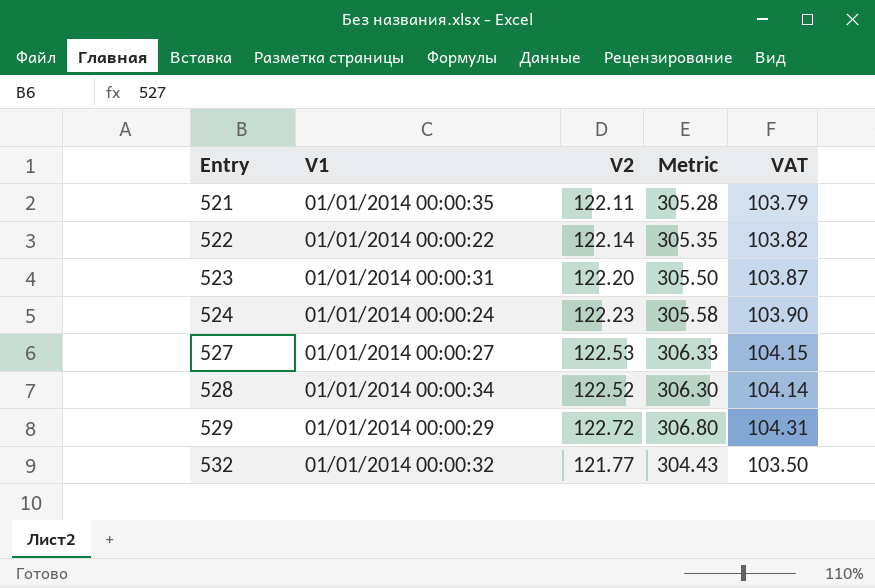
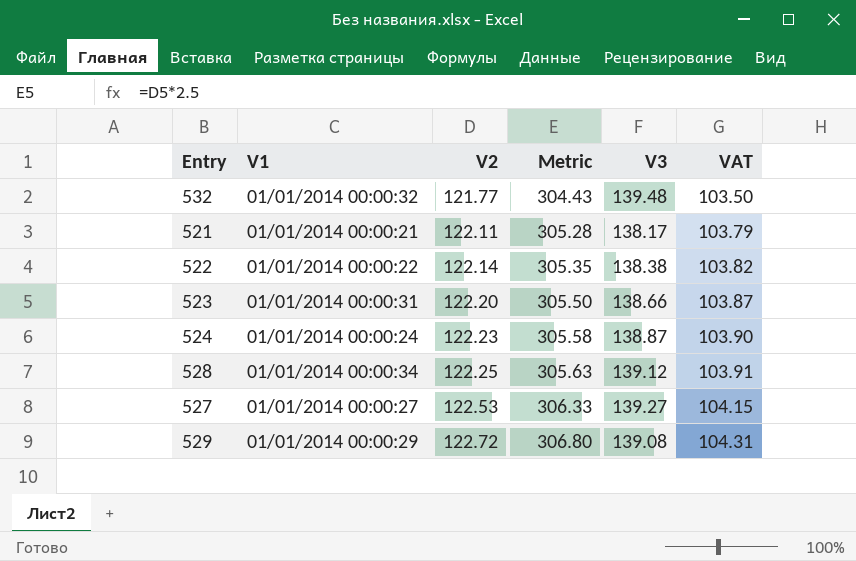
row order: Entry ascending -> V2 ascending
column V3 | position: none -> 5
521 | V1: 01/01/2014 00:00:35 -> 01/01/2014 00:00:21
528 | V2: 122.52 -> 122.25
528 | Metric: 306.30 -> 305.63
528 | VAT: 104.14 -> 103.91

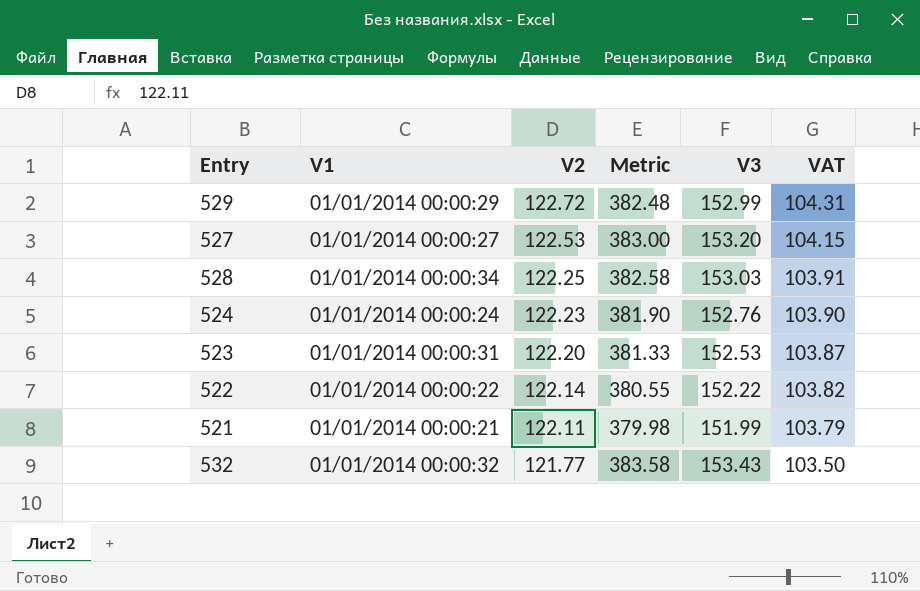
row order: V2 ascending -> V2 descending
column Metric | formula: [V2] * 2.5 -> [V3] * 2.5
529 | V3: 139.08 -> 152.99
527 | V3: 139.27 -> 153.20
528 | V3: 139.12 -> 153.03
524 | V3: 138.87 -> 152.76
523 | V3: 138.66 -> 152.53
522 | V3: 138.38 -> 152.22
521 | V3: 138.17 -> 151.99
532 | V3: 139.48 -> 153.43

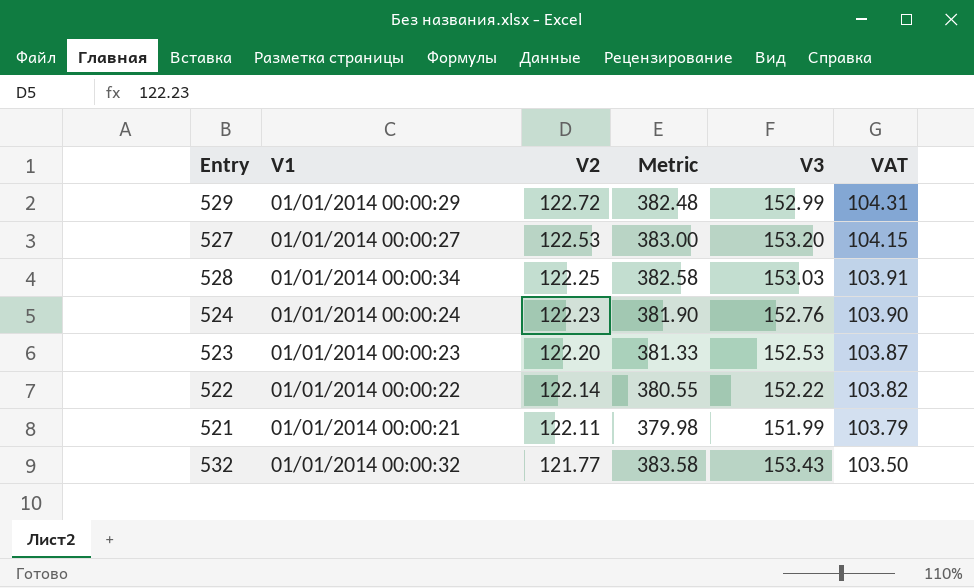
523 | V1: 01/01/2014 00:00:31 -> 01/01/2014 00:00:23

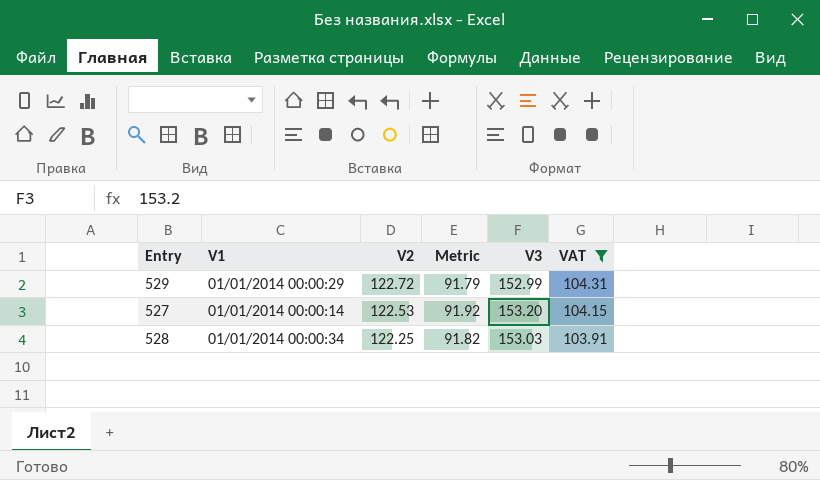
filter: none -> VAT >= 103.91
column Metric | formula: [V3] * 2.5 -> [V3] * 0.6
527 | V1: 01/01/2014 00:00:27 -> 01/01/2014 00:00:14

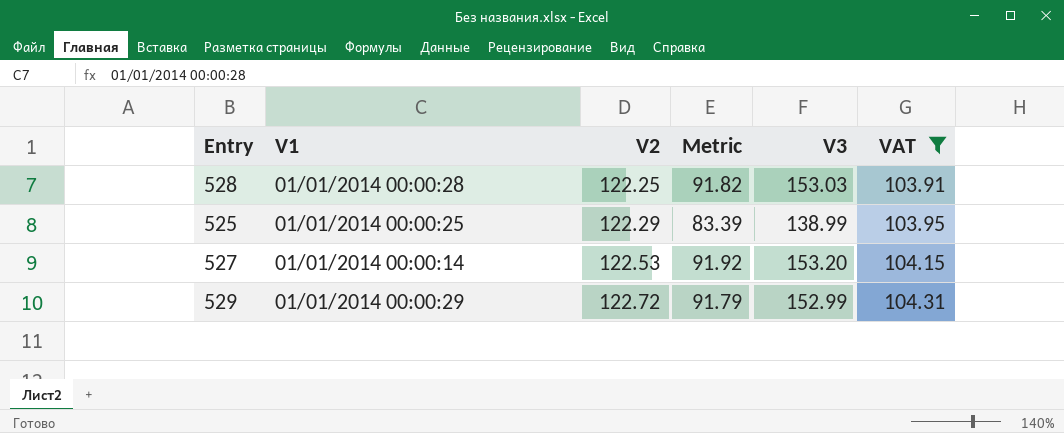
row order: V2 descending -> V2 ascending
528 | V1: 01/01/2014 00:00:34 -> 01/01/2014 00:00:28
row 525: none -> 01/01/2014 00:00:25 | 122.29 | 83.39 | 138.99 | 103.95

